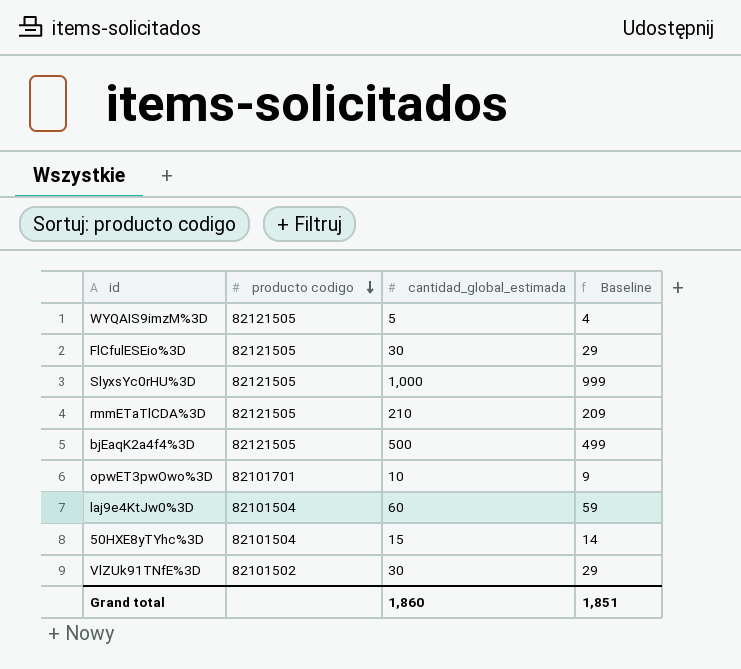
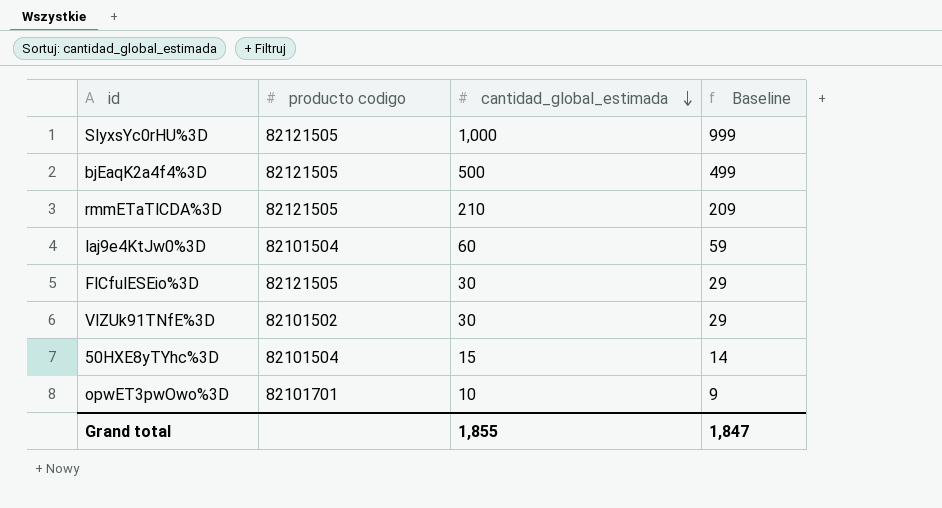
row order: producto codigo descending -> cantidad_global_estimada descending
row WYQAIS9imzM%3D: 82121505 | 5 | 4 -> none
Grand total | cantidad_global_estimada: 1,860 -> 1,855
Grand total | Baseline: 1,851 -> 1,847

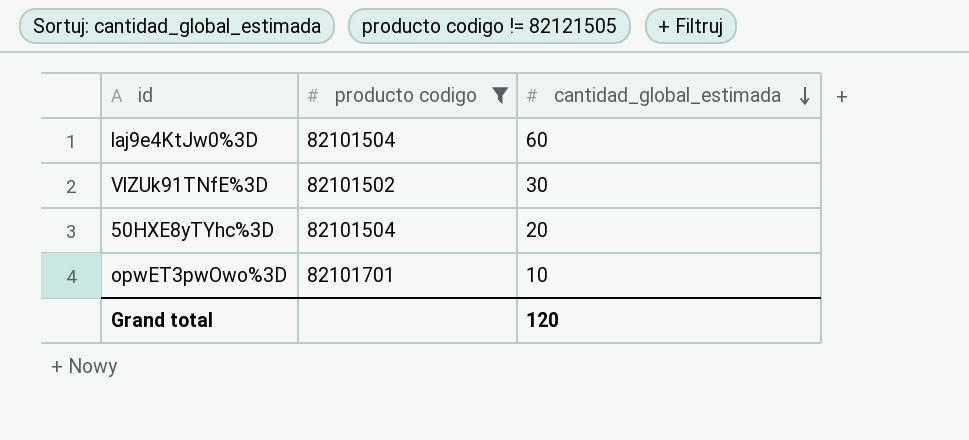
filter: none -> producto codigo != 82121505
column Baseline | formula: [cantidad_global_estimada] - 1 -> none
50HXE8yTYhc%3D | cantidad_global_estimada: 15 -> 20
Grand total | cantidad_global_estimada: 1,855 -> 120

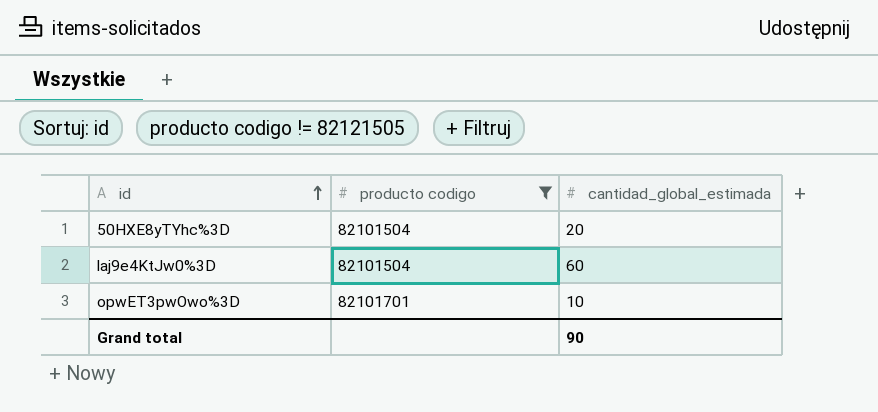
row order: cantidad_global_estimada descending -> id ascending
row VlZUk91TNfE%3D: 82101502 | 30 -> none
Grand total | cantidad_global_estimada: 120 -> 90

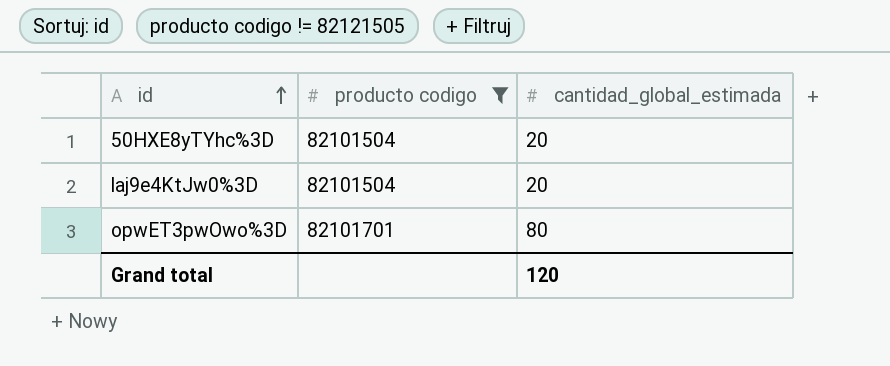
laj9e4KtJw0%3D | cantidad_global_estimada: 60 -> 20
opwET3pwOwo%3D | cantidad_global_estimada: 10 -> 80
Grand total | cantidad_global_estimada: 90 -> 120

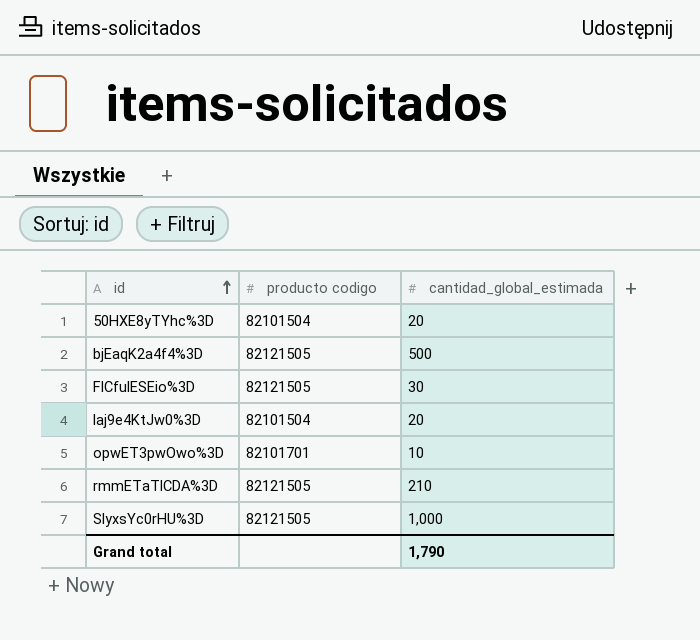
filter: producto codigo != 82121505 -> none
opwET3pwOwo%3D | cantidad_global_estimada: 80 -> 10
Grand total | cantidad_global_estimada: 120 -> 1,790

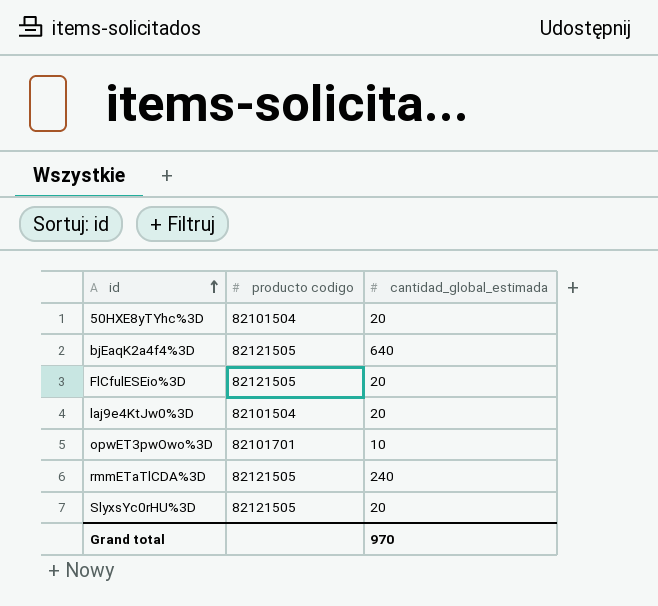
bjEaqK2a4f4%3D | cantidad_global_estimada: 500 -> 640
FlCfulESEio%3D | cantidad_global_estimada: 30 -> 20
rmmETaTlCDA%3D | cantidad_global_estimada: 210 -> 240
SlyxsYc0rHU%3D | cantidad_global_estimada: 1,000 -> 20
Grand total | cantidad_global_estimada: 1,790 -> 970

